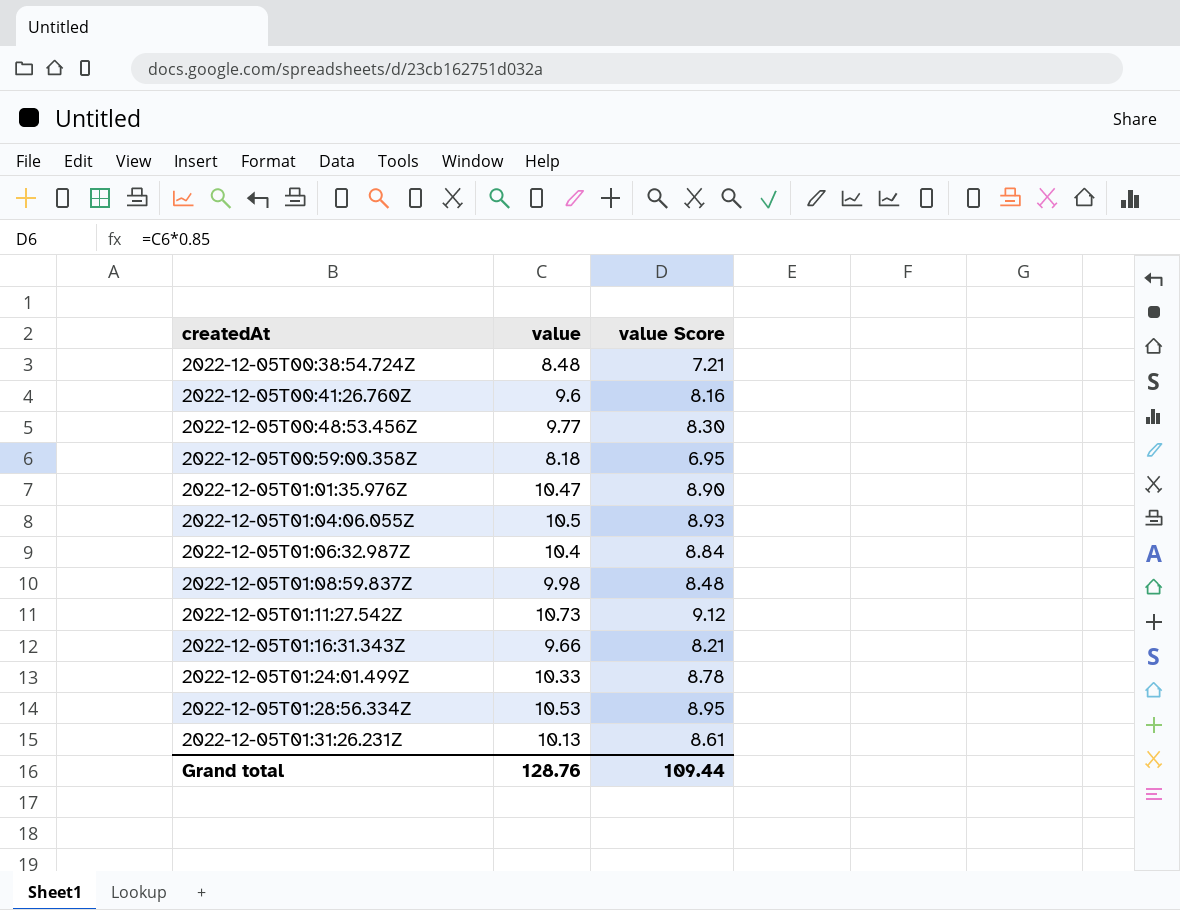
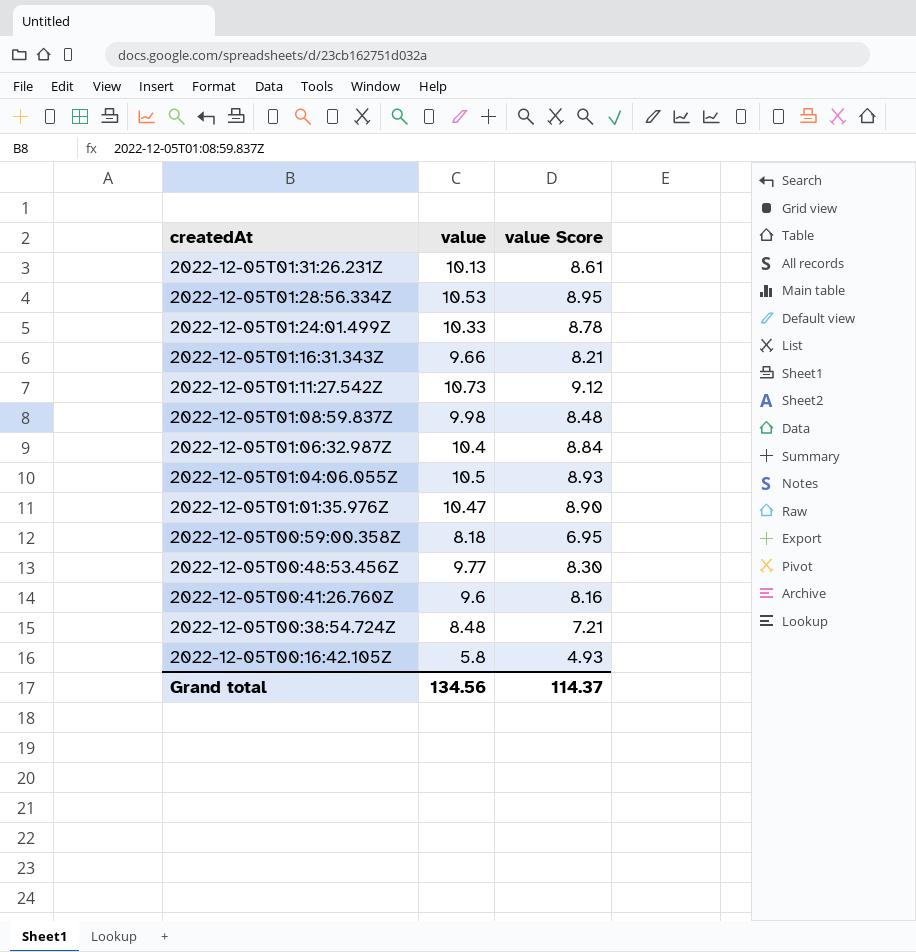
row order: createdAt ascending -> createdAt descending
row 2022-12-05T00:16:42.105Z: none -> 5.8 | 4.93
Grand total | value: 128.76 -> 134.56
Grand total | value Score: 109.44 -> 114.37

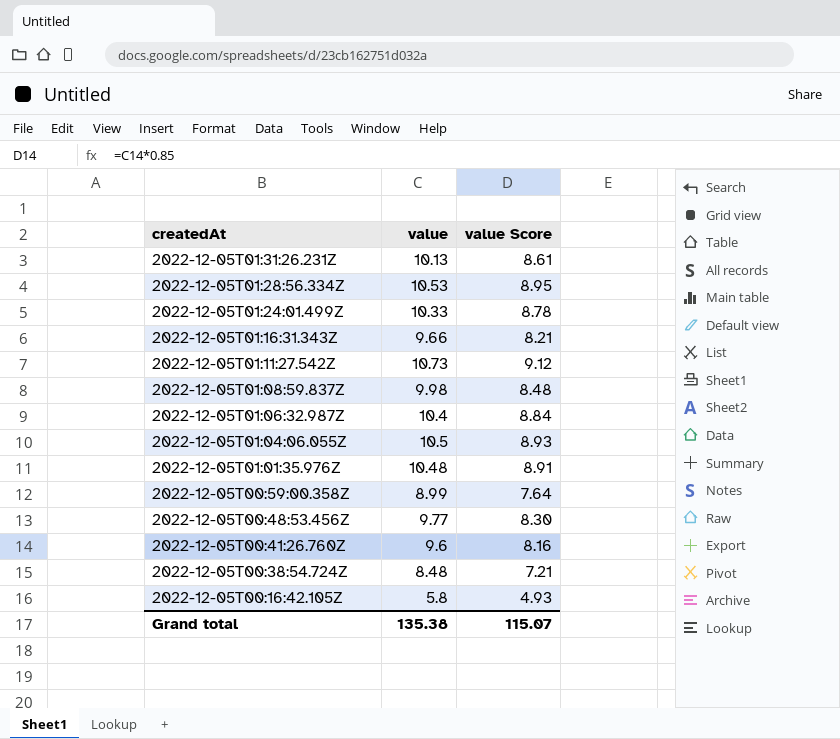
2022-12-05T01:01:35.976Z | value: 10.47 -> 10.48
2022-12-05T01:01:35.976Z | value Score: 8.90 -> 8.91
2022-12-05T00:59:00.358Z | value: 8.18 -> 8.99
2022-12-05T00:59:00.358Z | value Score: 6.95 -> 7.64
Grand total | value: 134.56 -> 135.38
Grand total | value Score: 114.37 -> 115.07

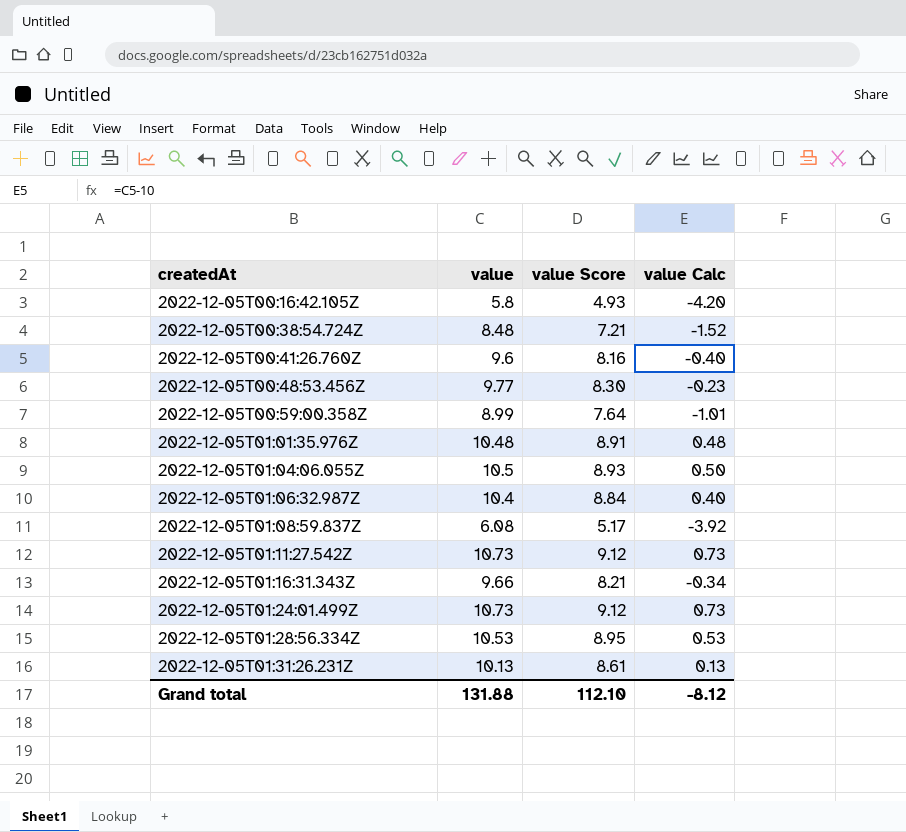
row order: createdAt descending -> createdAt ascending
column value Calc | formula: none -> [value] - 10
2022-12-05T01:08:59.837Z | value: 9.98 -> 6.08
2022-12-05T01:08:59.837Z | value Score: 8.48 -> 5.17
2022-12-05T01:24:01.499Z | value: 10.33 -> 10.73
2022-12-05T01:24:01.499Z | value Score: 8.78 -> 9.12
Grand total | value: 135.38 -> 131.88
Grand total | value Score: 115.07 -> 112.10

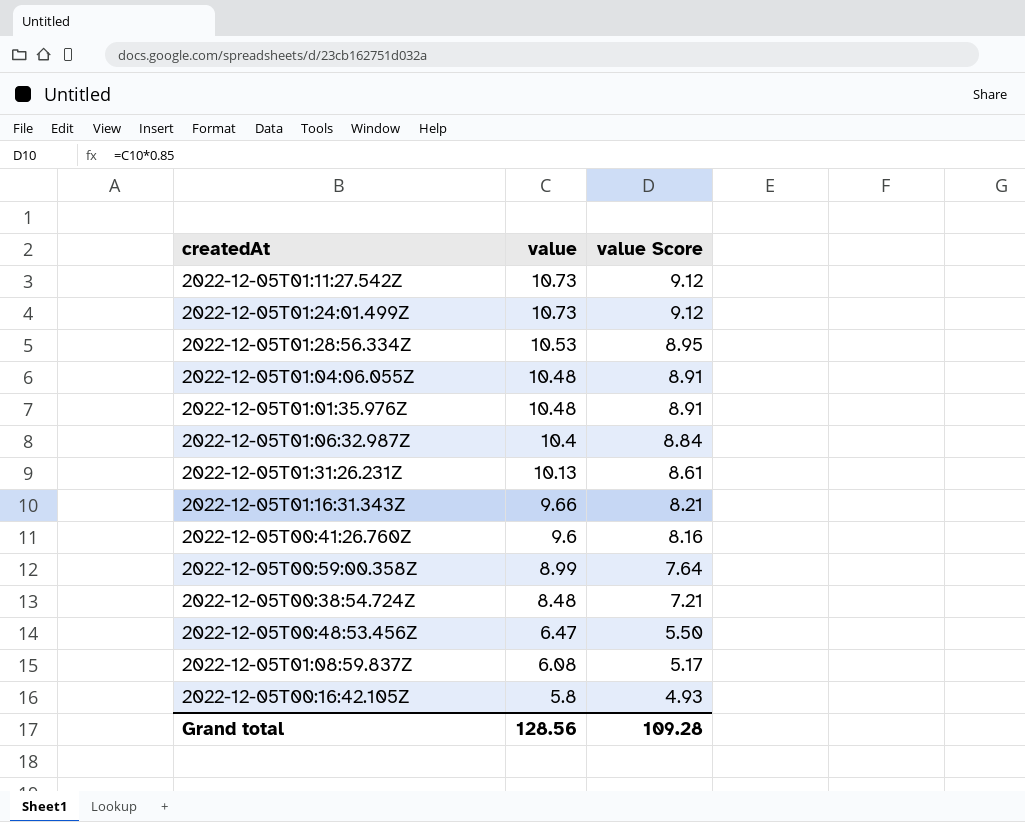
row order: createdAt ascending -> value descending
column value Calc | formula: [value] - 10 -> none
2022-12-05T01:04:06.055Z | value: 10.5 -> 10.48
2022-12-05T01:04:06.055Z | value Score: 8.93 -> 8.91
2022-12-05T00:48:53.456Z | value: 9.77 -> 6.47
2022-12-05T00:48:53.456Z | value Score: 8.30 -> 5.50
Grand total | value: 131.88 -> 128.56
Grand total | value Score: 112.10 -> 109.28

